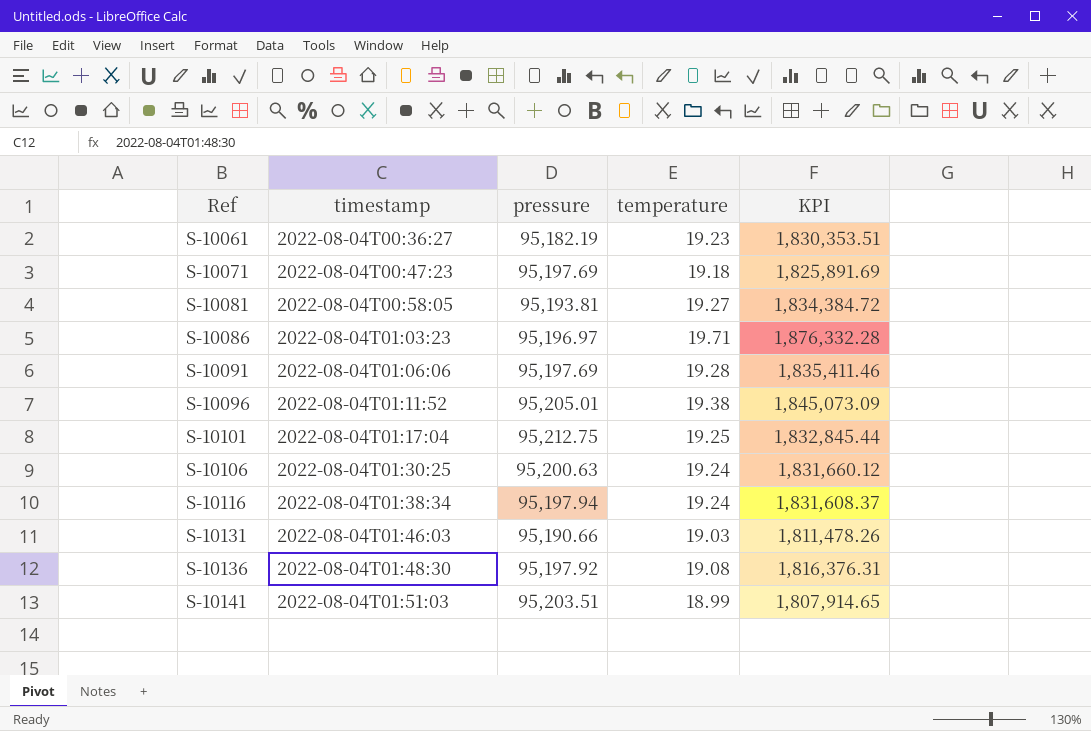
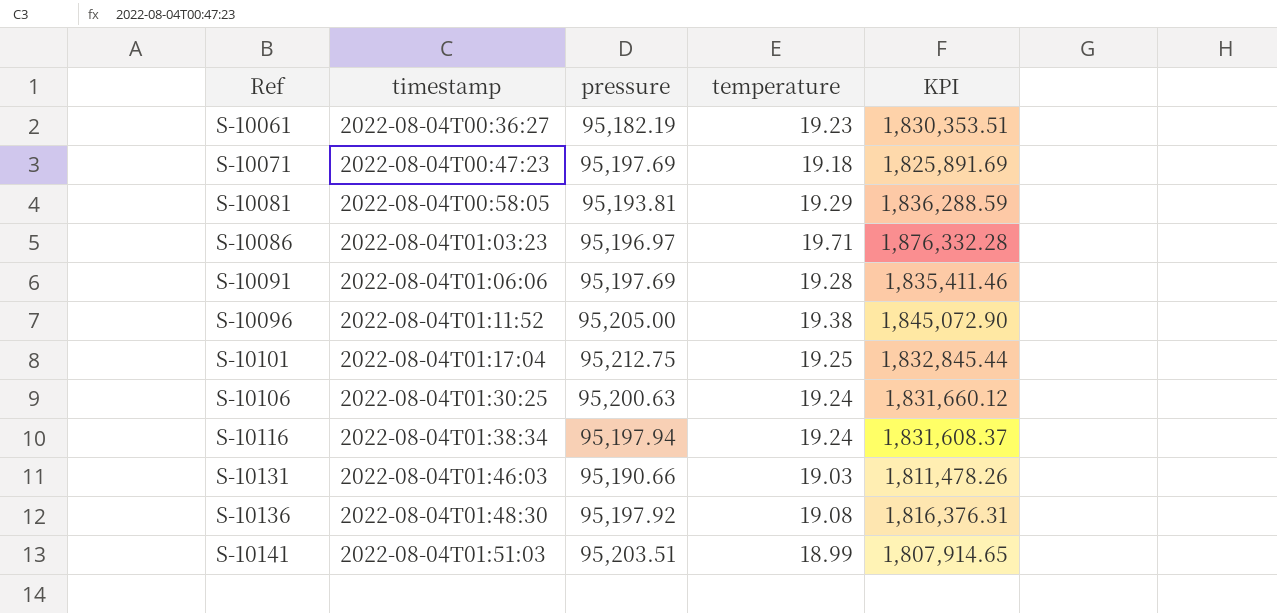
S-10081 | temperature: 19.27 -> 19.29
S-10081 | KPI: 1,834,384.72 -> 1,836,288.59
S-10096 | pressure: 95,205.01 -> 95,205.00
S-10096 | KPI: 1,845,073.09 -> 1,845,072.90

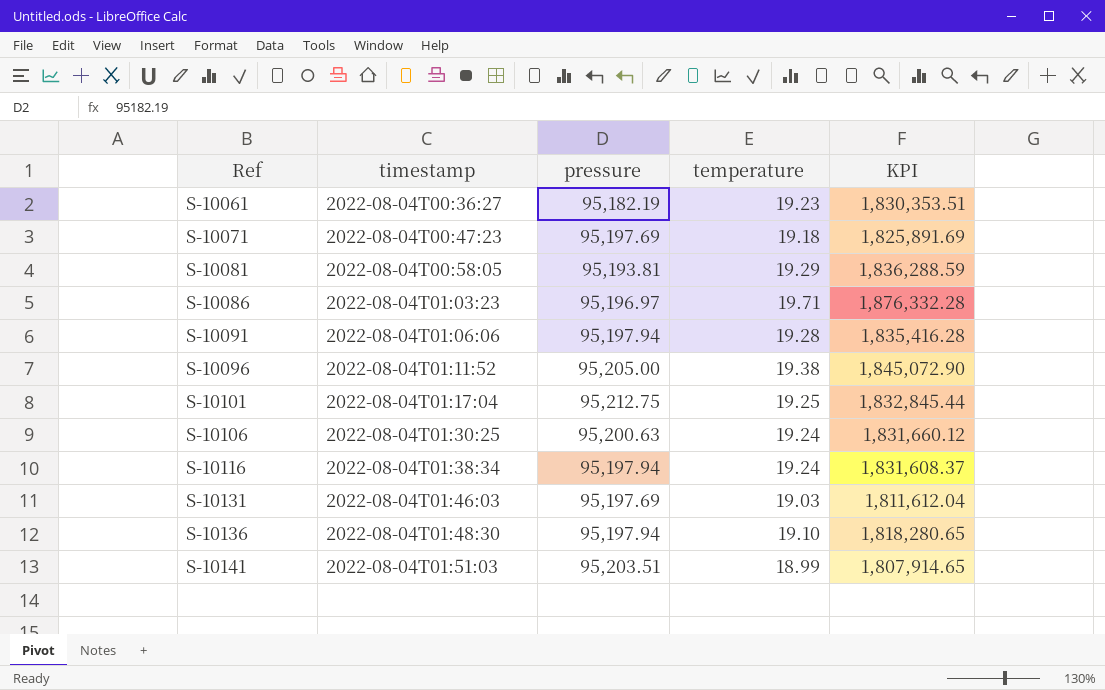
S-10091 | pressure: 95,197.69 -> 95,197.94
S-10091 | KPI: 1,835,411.46 -> 1,835,416.28
S-10131 | pressure: 95,190.66 -> 95,197.69
S-10131 | KPI: 1,811,478.26 -> 1,811,612.04
S-10136 | pressure: 95,197.92 -> 95,197.94
S-10136 | temperature: 19.08 -> 19.10
S-10136 | KPI: 1,816,376.31 -> 1,818,280.65

